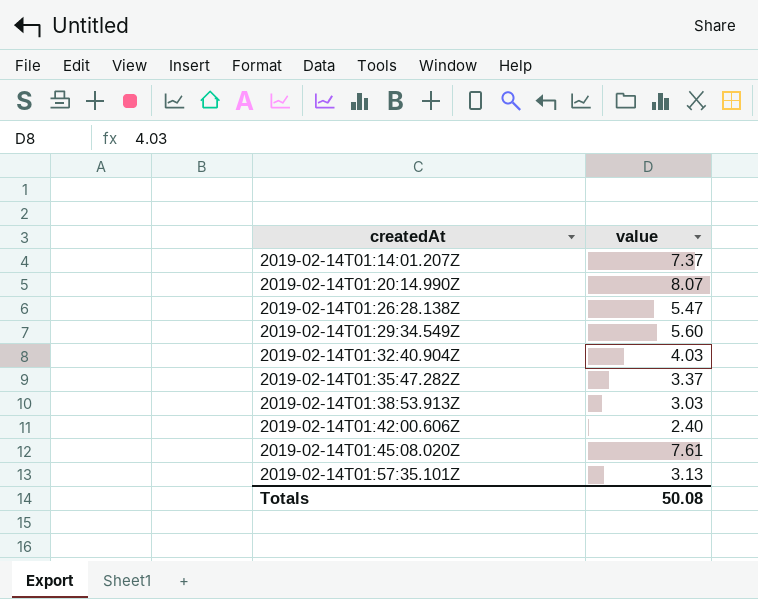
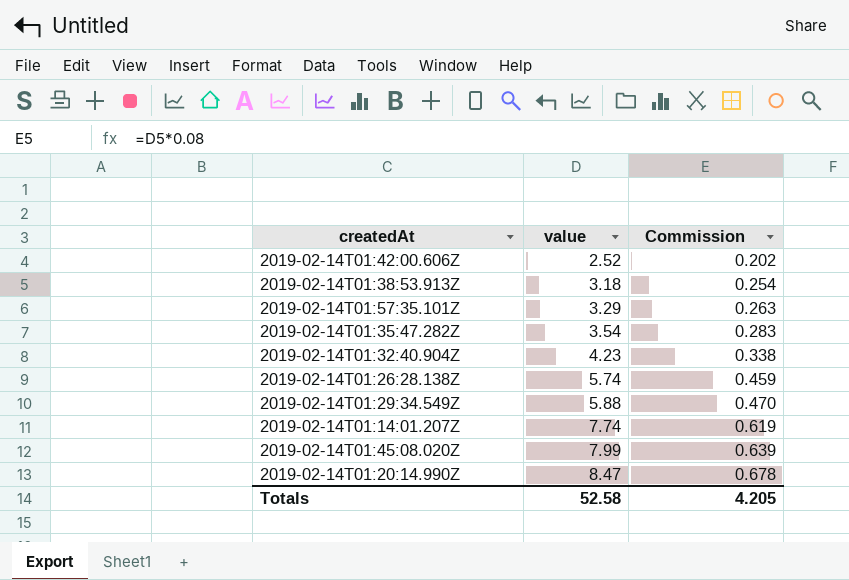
row order: createdAt ascending -> value ascending
column Commission | formula: none -> [value] * 0.08
2019-02-14T01:42:00.606Z | value: 2.40 -> 2.52
2019-02-14T01:38:53.913Z | value: 3.03 -> 3.18
2019-02-14T01:57:35.101Z | value: 3.13 -> 3.29
2019-02-14T01:35:47.282Z | value: 3.37 -> 3.54
2019-02-14T01:32:40.904Z | value: 4.03 -> 4.23
2019-02-14T01:26:28.138Z | value: 5.47 -> 5.74
2019-02-14T01:29:34.549Z | value: 5.60 -> 5.88
2019-02-14T01:14:01.207Z | value: 7.37 -> 7.74
2019-02-14T01:45:08.020Z | value: 7.61 -> 7.99
2019-02-14T01:20:14.990Z | value: 8.07 -> 8.47
Totals | value: 50.08 -> 52.58

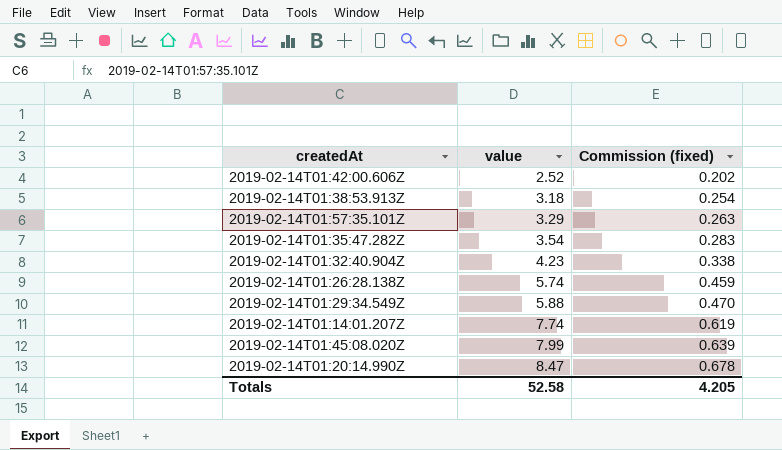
column name: Commission -> Commission (fixed)

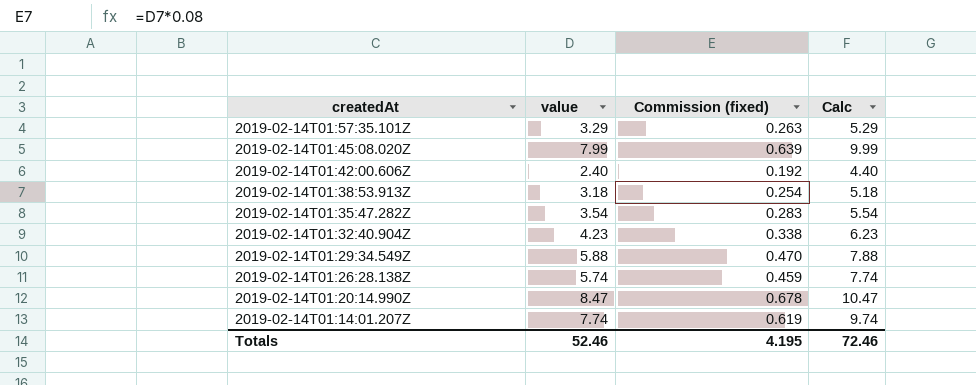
row order: value ascending -> createdAt descending
column Calc | formula: none -> [value] + 2
2019-02-14T01:42:00.606Z | value: 2.52 -> 2.40
2019-02-14T01:42:00.606Z | Commission (fixed): 0.202 -> 0.192
Totals | value: 52.58 -> 52.46
Totals | Commission (fixed): 4.205 -> 4.195

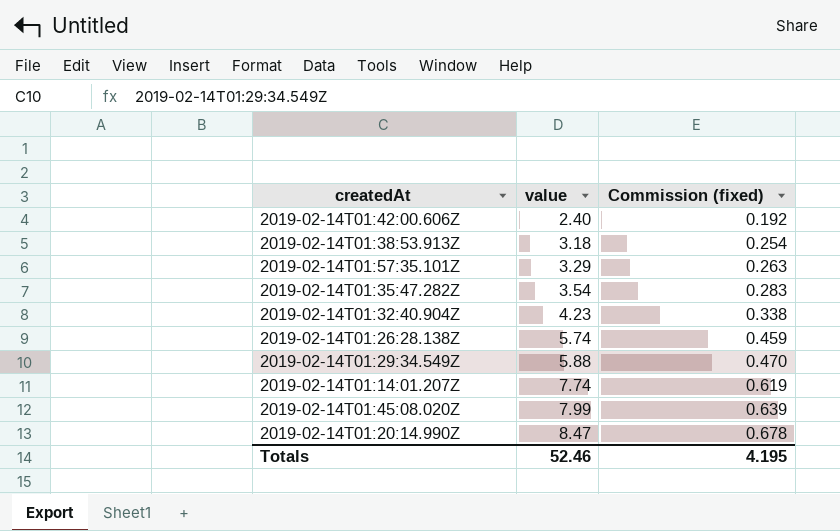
row order: createdAt descending -> value ascending
column Calc | formula: [value] + 2 -> none

